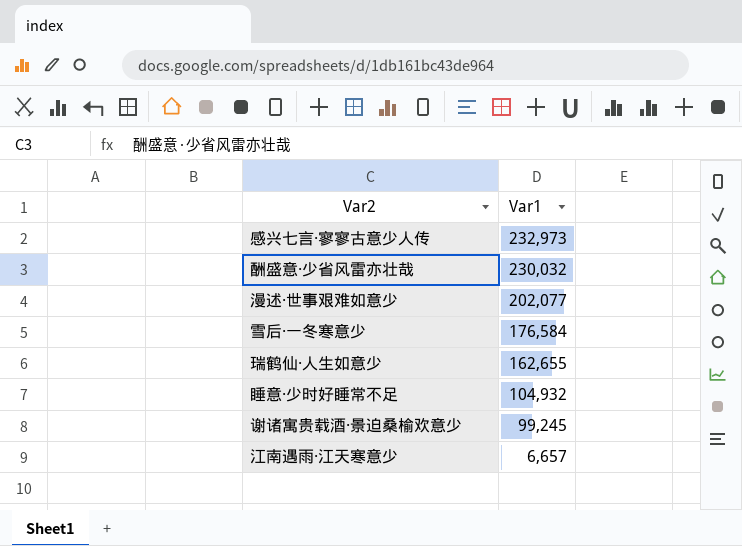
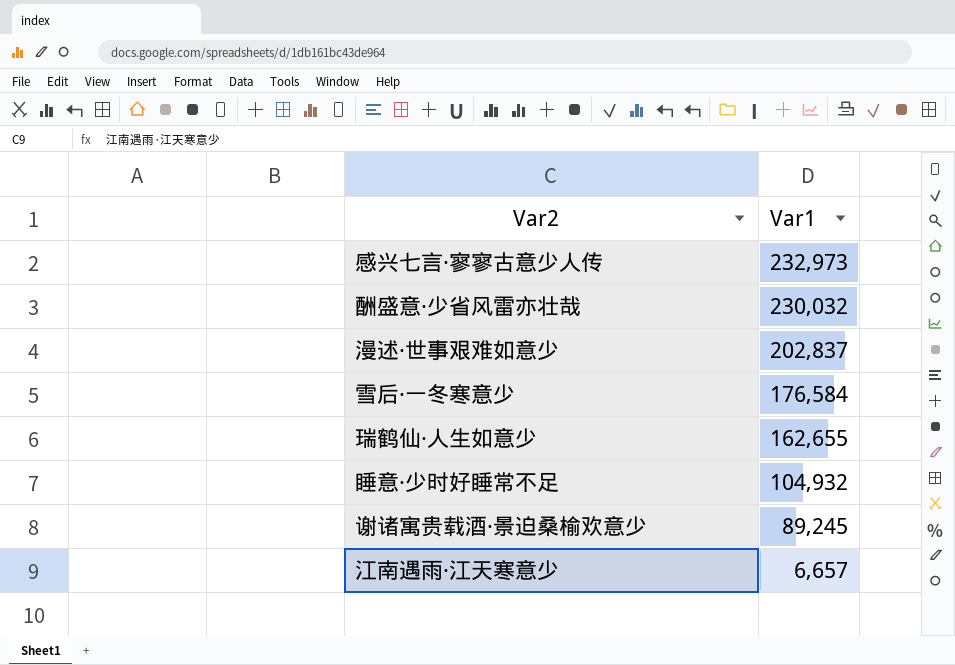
漫述·世事艰难如意少 | Var1: 202,077 -> 202,837
谢诸寓贵载酒·景迫桑榆欢意少 | Var1: 99,245 -> 89,245

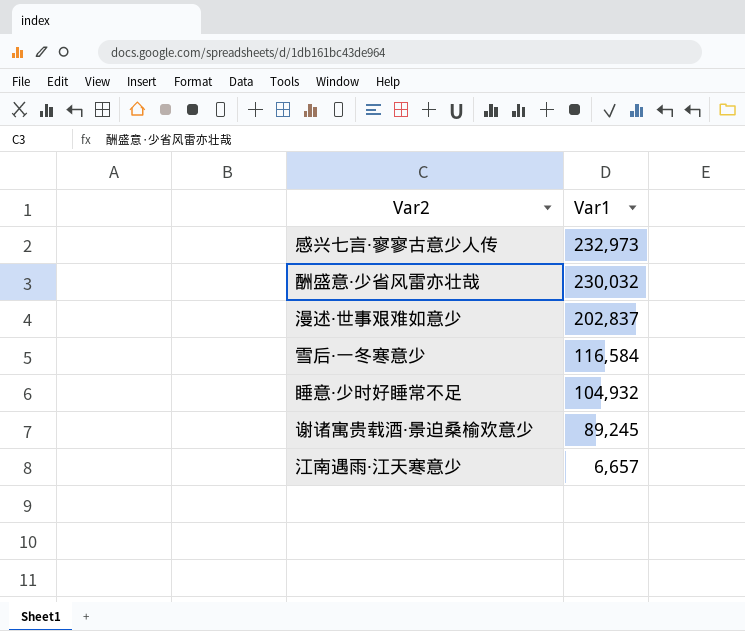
row 瑞鹤仙·人生如意少: 162,655 -> none
雪后·一冬寒意少 | Var1: 176,584 -> 116,584

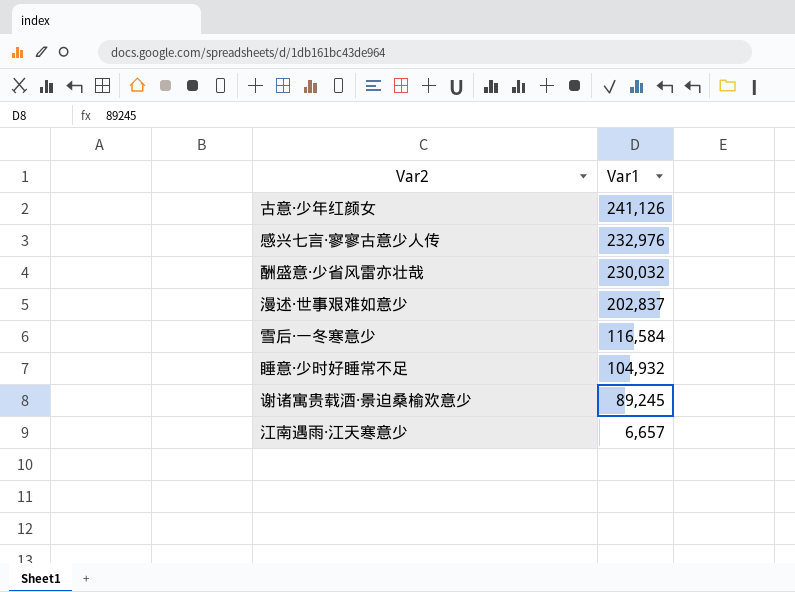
row 古意·少年红颜女: none -> 241,126
感兴七言·寥寥古意少人传 | Var1: 232,973 -> 232,976

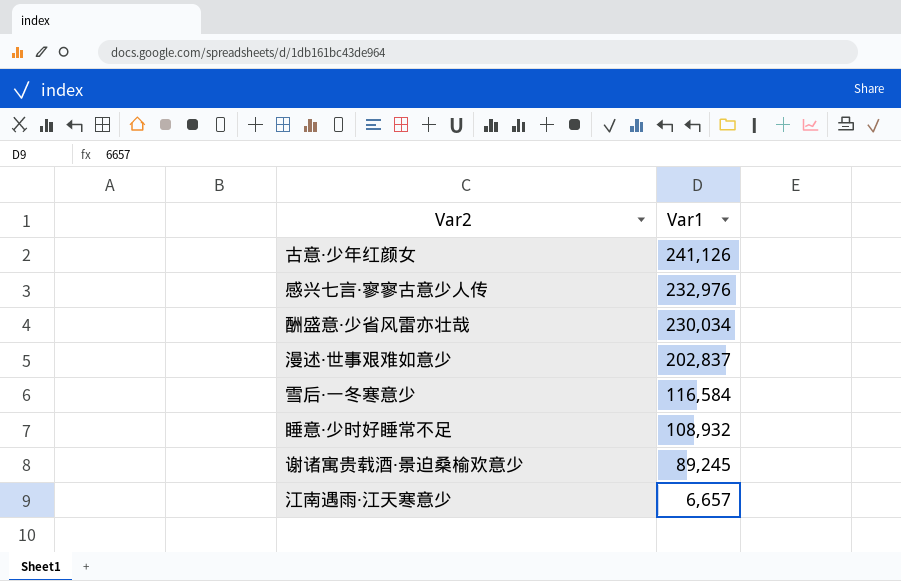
酬盛意·少省风雷亦壮哉 | Var1: 230,032 -> 230,034
睡意·少时好睡常不足 | Var1: 104,932 -> 108,932

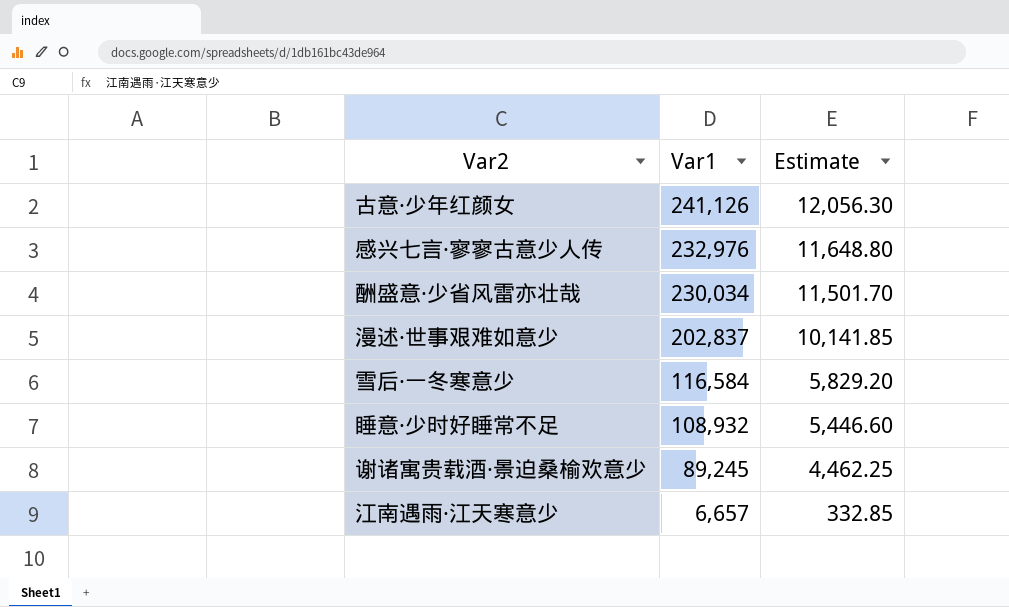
column Estimate | formula: none -> [Var1] * 0.05

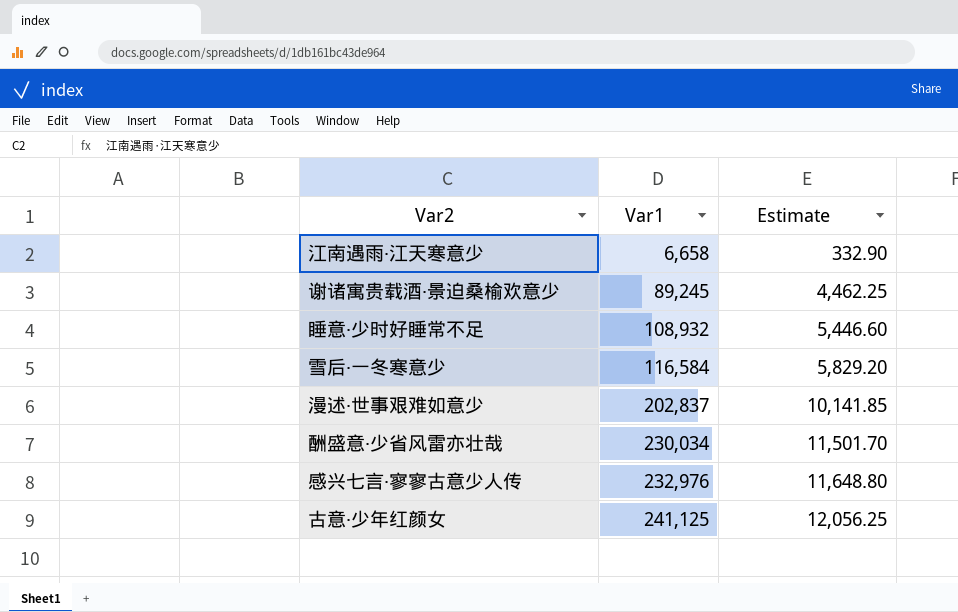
row order: Var1 descending -> Var1 ascending
江南遇雨·江天寒意少 | Var1: 6,657 -> 6,658
江南遇雨·江天寒意少 | Estimate: 332.85 -> 332.90
古意·少年红颜女 | Var1: 241,126 -> 241,125
古意·少年红颜女 | Estimate: 12,056.30 -> 12,056.25

